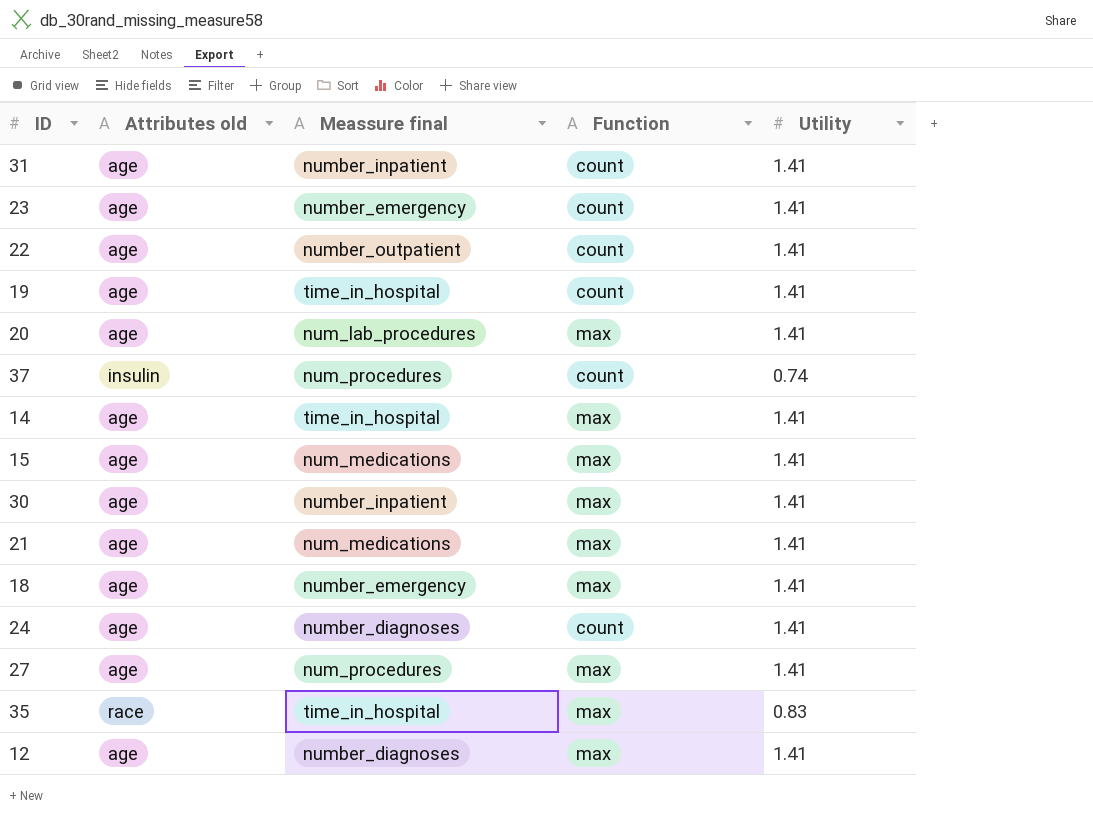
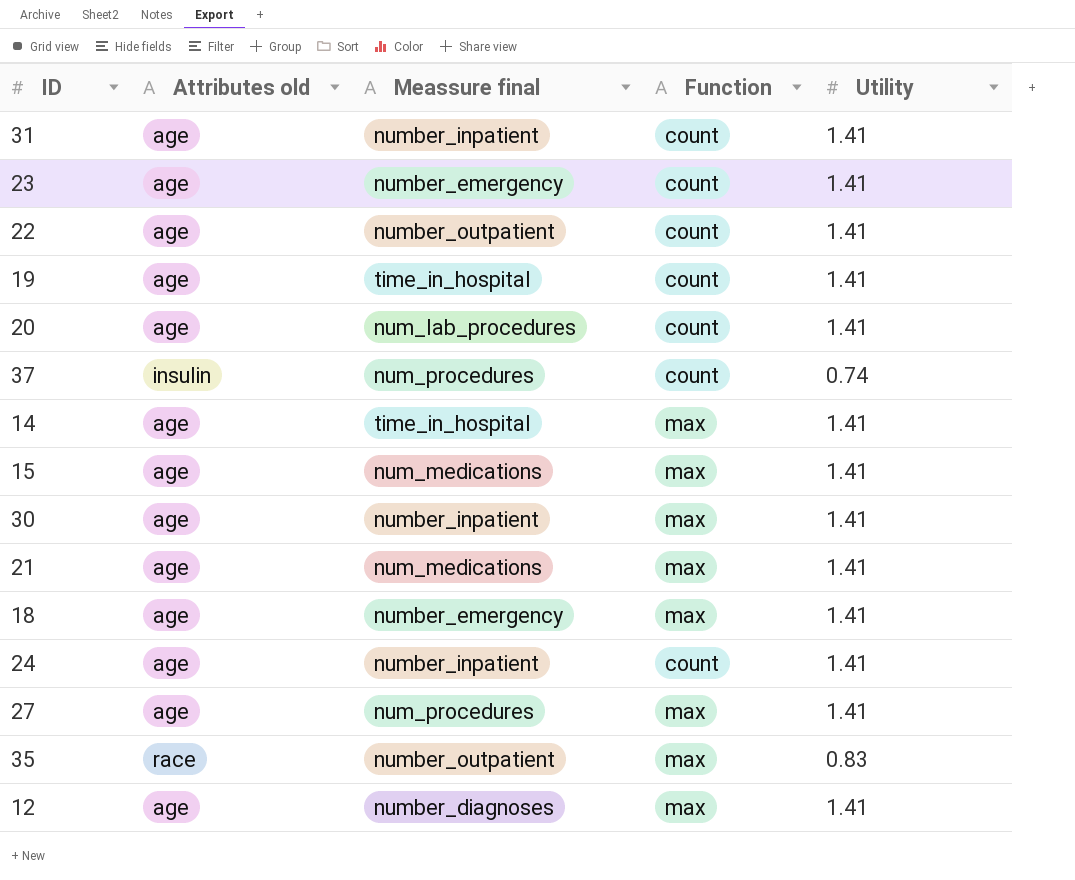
20 | Function: max -> count
24 | Meassure final: number_diagnoses -> number_inpatient
35 | Meassure final: time_in_hospital -> number_outpatient

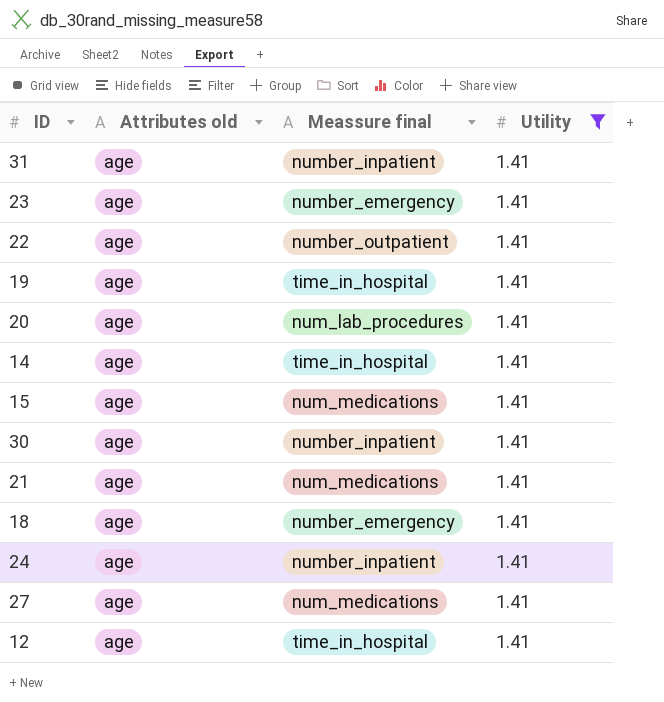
filter: none -> Utility = 1.41
column Function | position: 4 -> none
27 | Meassure final: num_procedures -> num_medications
12 | Meassure final: number_diagnoses -> time_in_hospital

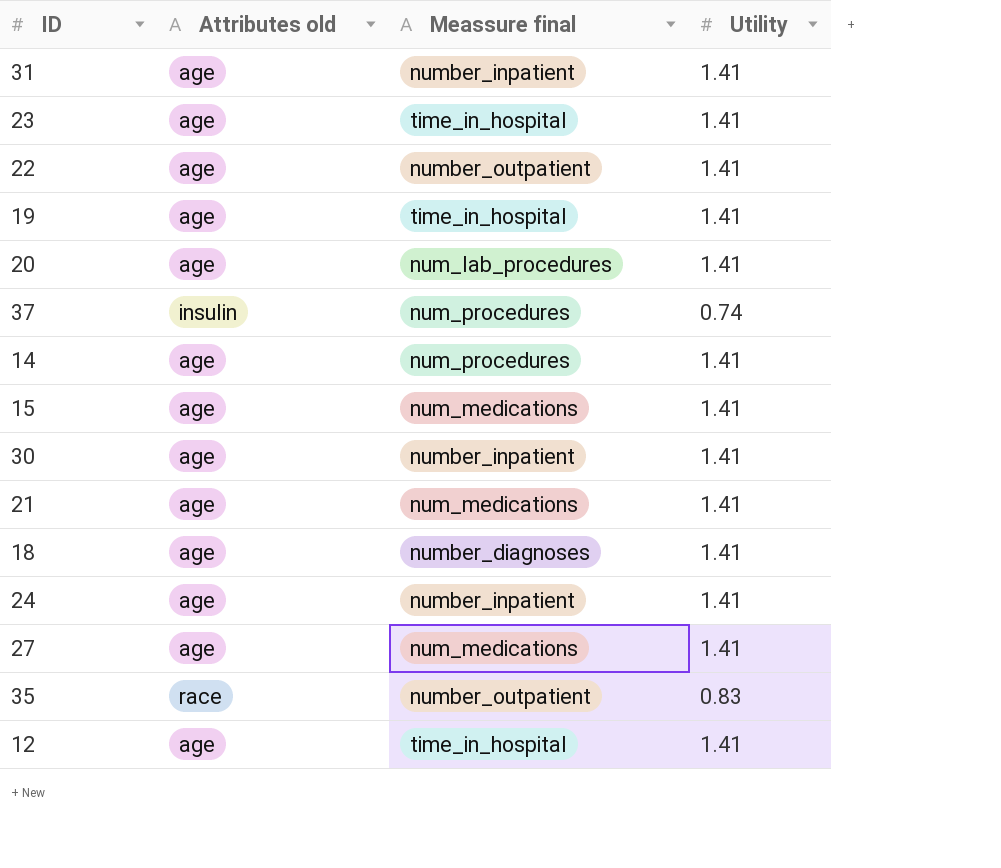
filter: Utility = 1.41 -> none
23 | Meassure final: number_emergency -> time_in_hospital
14 | Meassure final: time_in_hospital -> num_procedures
18 | Meassure final: number_emergency -> number_diagnoses

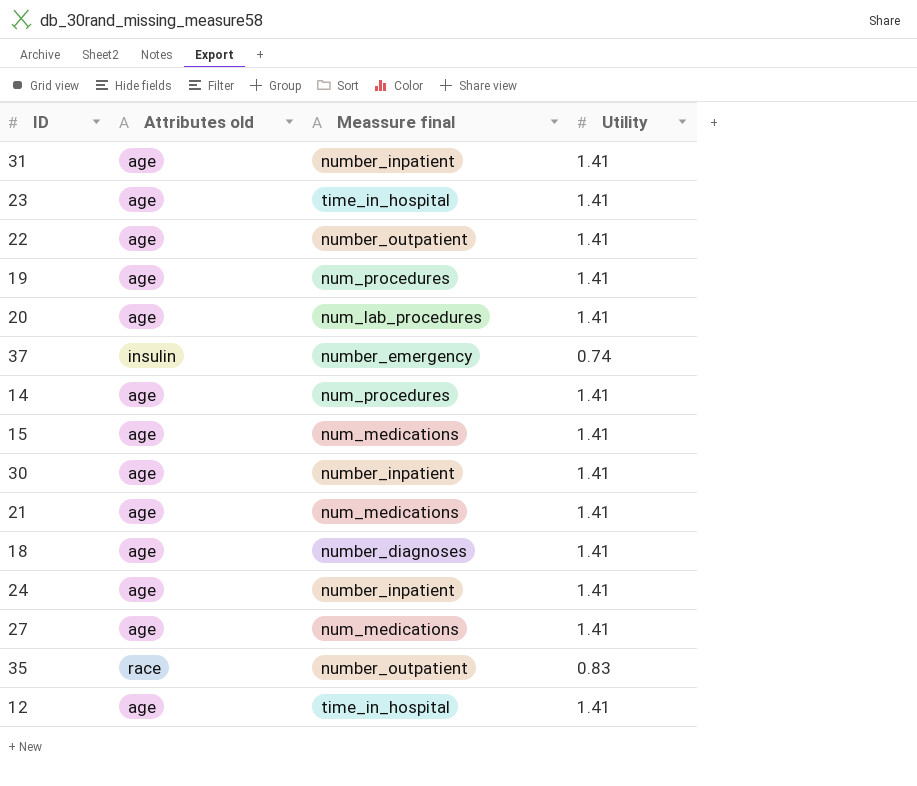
19 | Meassure final: time_in_hospital -> num_procedures
37 | Meassure final: num_procedures -> number_emergency

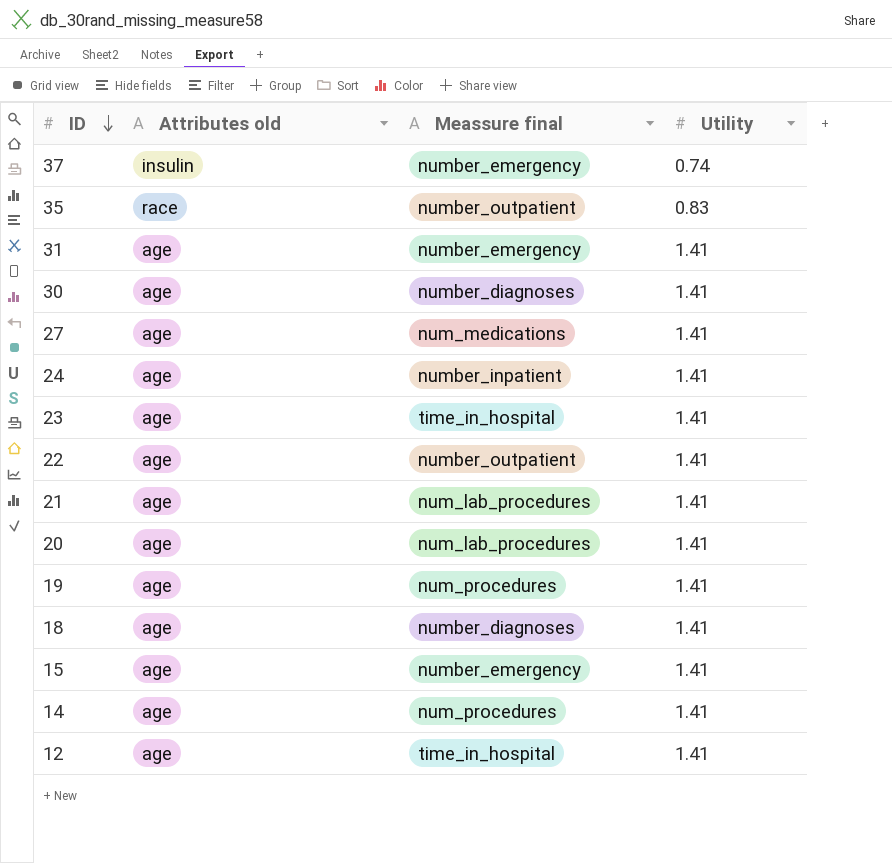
row order: none -> ID descending
31 | Meassure final: number_inpatient -> number_emergency
30 | Meassure final: number_inpatient -> number_diagnoses
21 | Meassure final: num_medications -> num_lab_procedures
15 | Meassure final: num_medications -> number_emergency

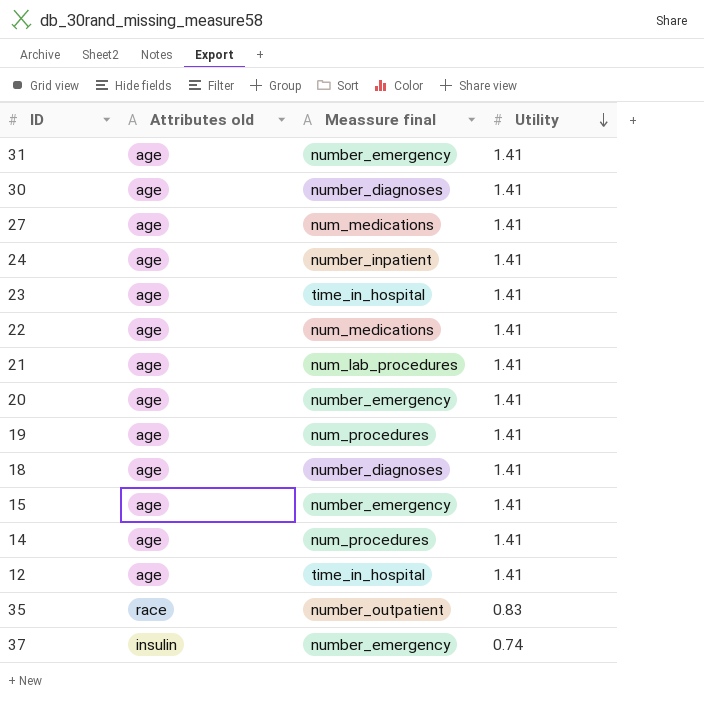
row order: ID descending -> Utility descending
22 | Meassure final: number_outpatient -> num_medications
20 | Meassure final: num_lab_procedures -> number_emergency

